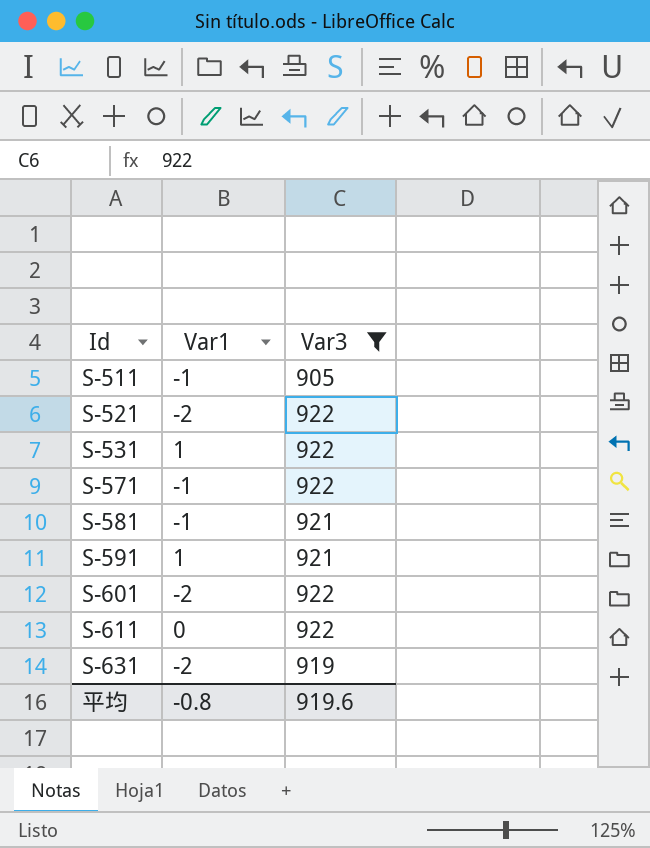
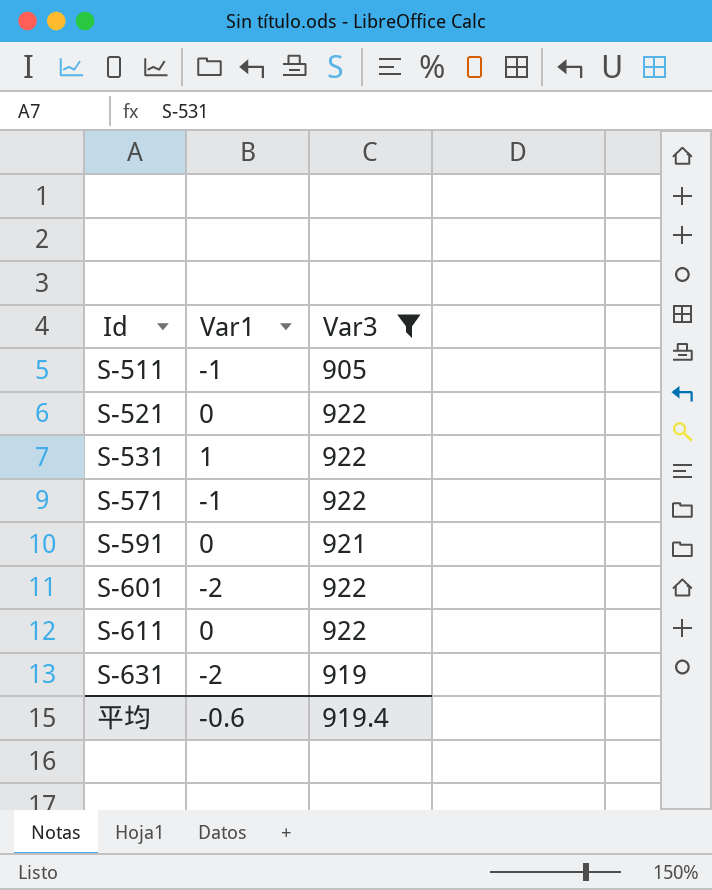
row S-581: -1 | 921 -> none
S-521 | Var1: -2 -> 0
S-591 | Var1: 1 -> 0
平均 | Var1: -0.8 -> -0.6
平均 | Var3: 919.6 -> 919.4

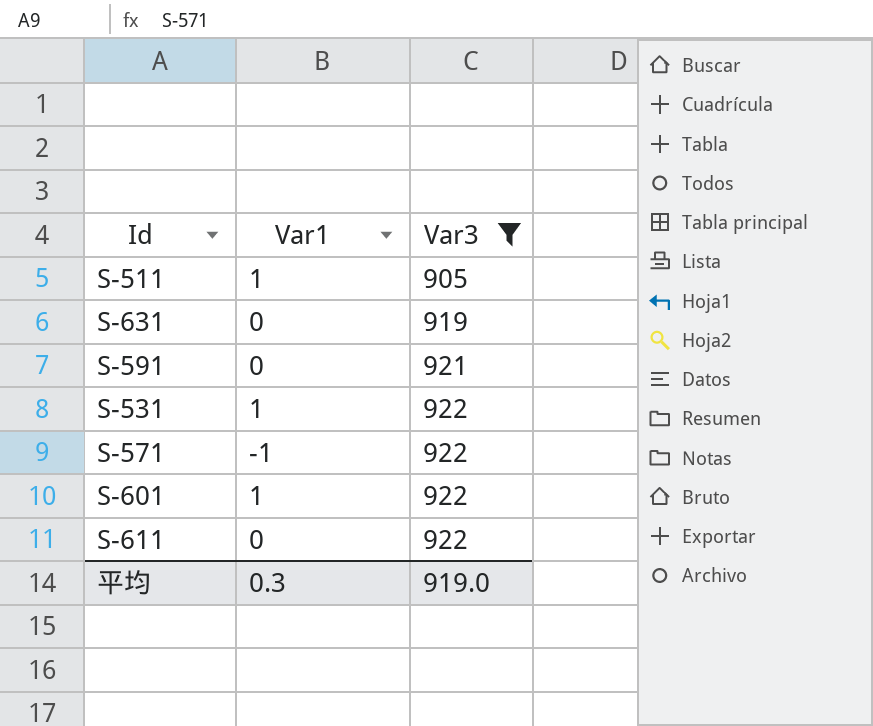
row order: Id ascending -> Var3 ascending
row S-521: 0 | 922 -> none
S-511 | Var1: -1 -> 1
S-631 | Var1: -2 -> 0
S-601 | Var1: -2 -> 1
平均 | Var1: -0.6 -> 0.3
平均 | Var3: 919.4 -> 919.0

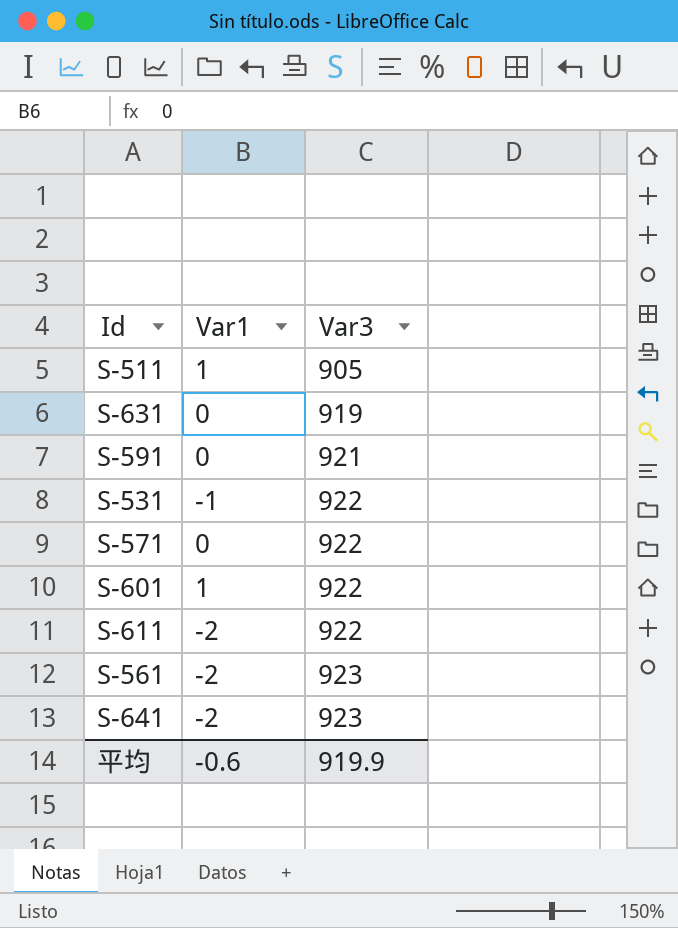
filter: Var3 != 923 -> none
S-531 | Var1: 1 -> -1
S-571 | Var1: -1 -> 0
S-611 | Var1: 0 -> -2
平均 | Var1: 0.3 -> -0.6
平均 | Var3: 919.0 -> 919.9

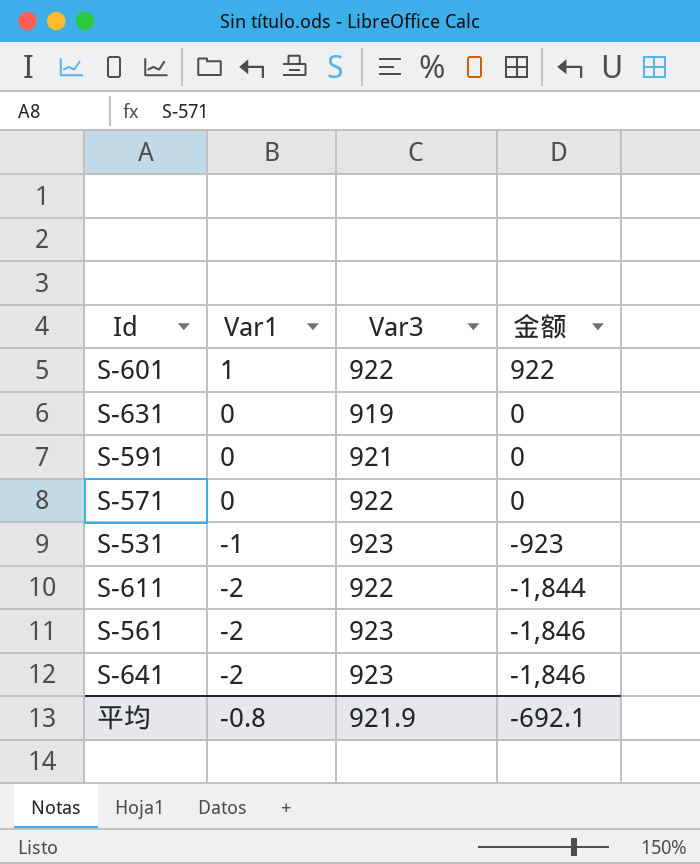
row order: Var3 ascending -> Var1 descending
column 金额 | formula: none -> [Var1] * [Var3]
row S-511: 1 | 905 -> none
S-531 | Var3: 922 -> 923
平均 | Var1: -0.6 -> -0.8
平均 | Var3: 919.9 -> 921.9

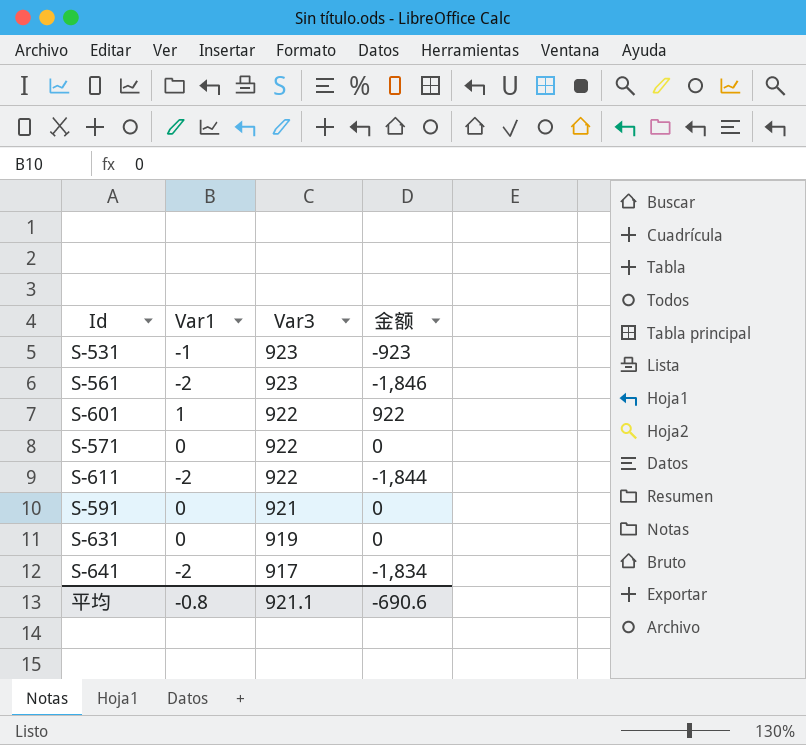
row order: Var1 descending -> Var3 descending
S-641 | Var3: 923 -> 917
S-641 | 金额: -1,846 -> -1,834
平均 | Var3: 921.9 -> 921.1
平均 | 金额: -692.1 -> -690.6

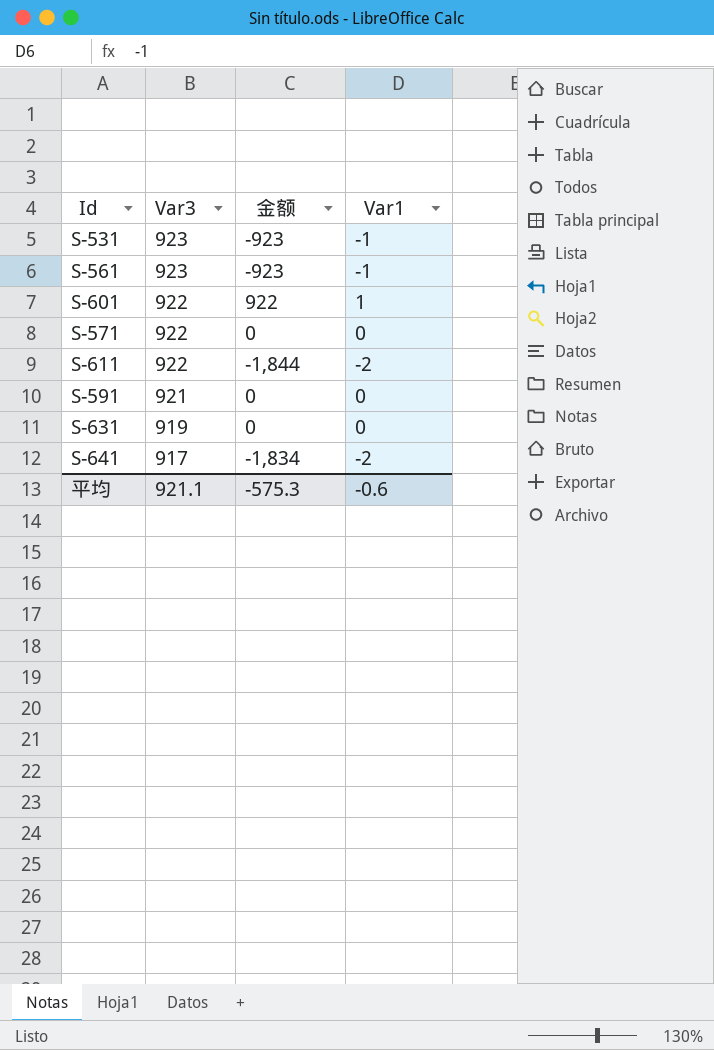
column Var1 | position: 2 -> 4
S-561 | 金额: -1,846 -> -923
S-561 | Var1: -2 -> -1
平均 | 金额: -690.6 -> -575.3
平均 | Var1: -0.8 -> -0.6

